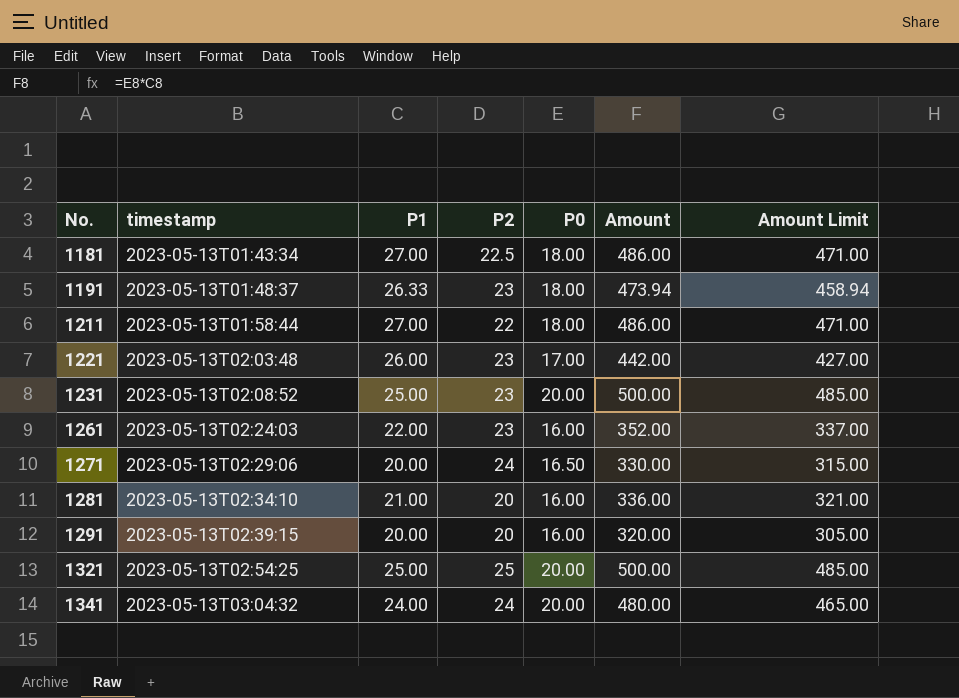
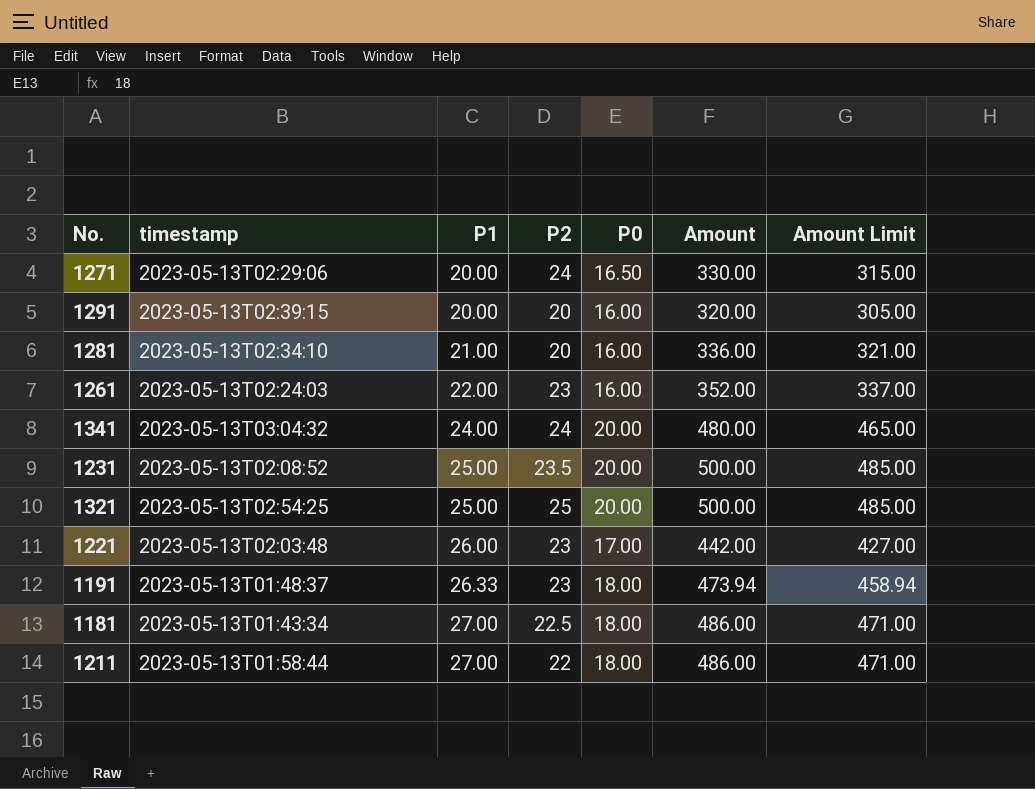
row order: No. ascending -> P1 ascending
1231 | P2: 23 -> 23.5

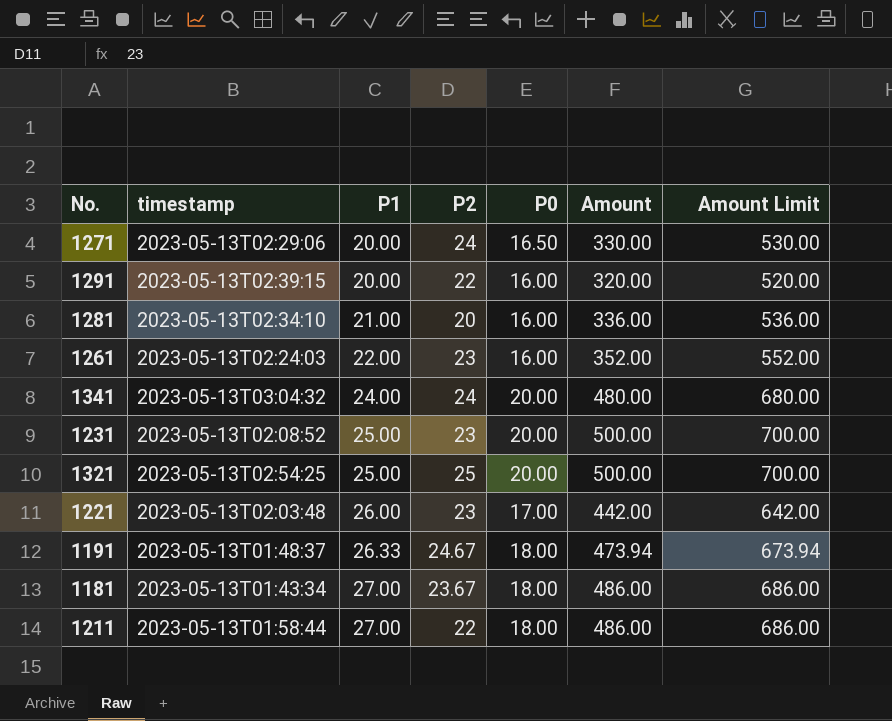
column Amount Limit | formula: [Amount] - 15 -> [Amount] + 200
1291 | P2: 20 -> 22
1231 | P2: 23.5 -> 23
1191 | P2: 23 -> 24.67
1181 | P2: 22.5 -> 23.67

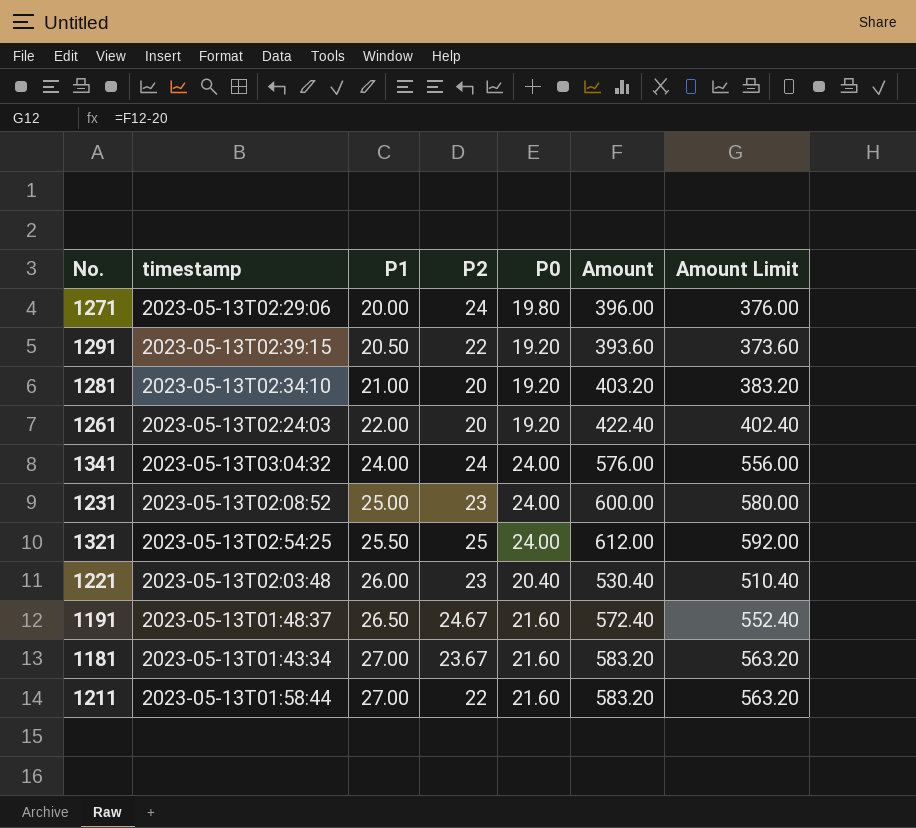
column Amount Limit | formula: [Amount] + 200 -> [Amount] - 20
1271 | P0: 16.50 -> 19.80
1271 | Amount: 330.00 -> 396.00
1291 | P1: 20.00 -> 20.50
1291 | P0: 16.00 -> 19.20
1291 | Amount: 320.00 -> 393.60
1281 | P0: 16.00 -> 19.20
1281 | Amount: 336.00 -> 403.20
1261 | P2: 23 -> 20
1261 | P0: 16.00 -> 19.20
1261 | Amount: 352.00 -> 422.40
1341 | P0: 20.00 -> 24.00
1341 | Amount: 480.00 -> 576.00
1231 | P0: 20.00 -> 24.00
1231 | Amount: 500.00 -> 600.00
1321 | P1: 25.00 -> 25.50
1321 | P0: 20.00 -> 24.00
1321 | Amount: 500.00 -> 612.00
1221 | P0: 17.00 -> 20.40
1221 | Amount: 442.00 -> 530.40
1191 | P1: 26.33 -> 26.50
1191 | P0: 18.00 -> 21.60
1191 | Amount: 473.94 -> 572.40
1181 | P0: 18.00 -> 21.60
1181 | Amount: 486.00 -> 583.20
1211 | P0: 18.00 -> 21.60
1211 | Amount: 486.00 -> 583.20

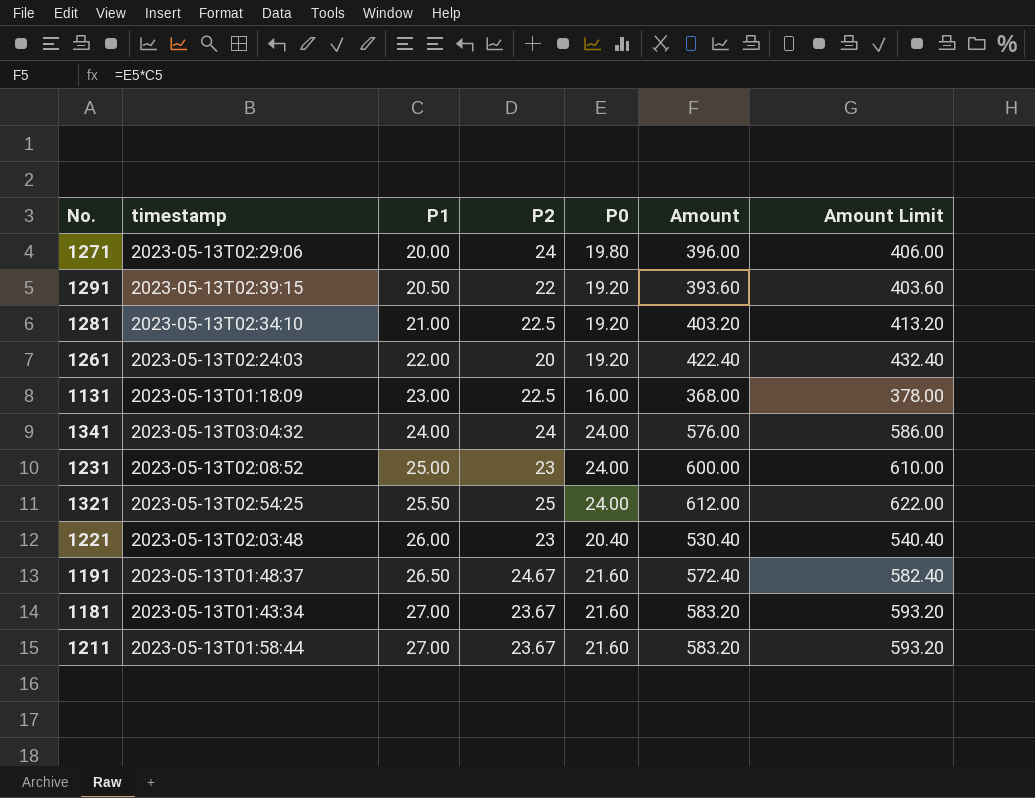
column Amount Limit | formula: [Amount] - 20 -> [Amount] + 10
1281 | P2: 20 -> 22.5
row 1131: none -> 2023-05-13T01:18:09 | 23.00 | 22.5 | 16.00 | 368.00 | 378.00
1211 | P2: 22 -> 23.67

